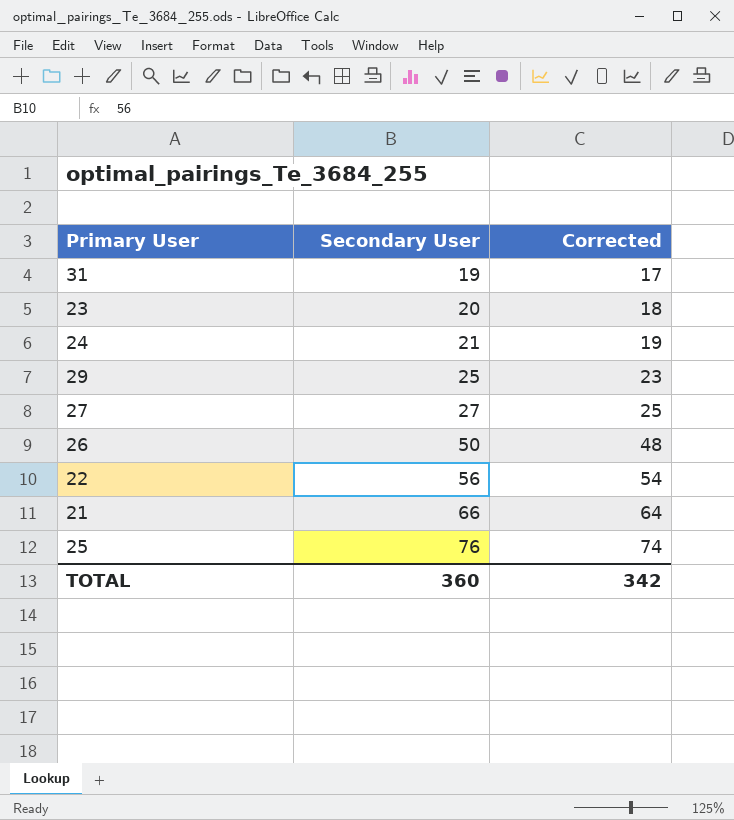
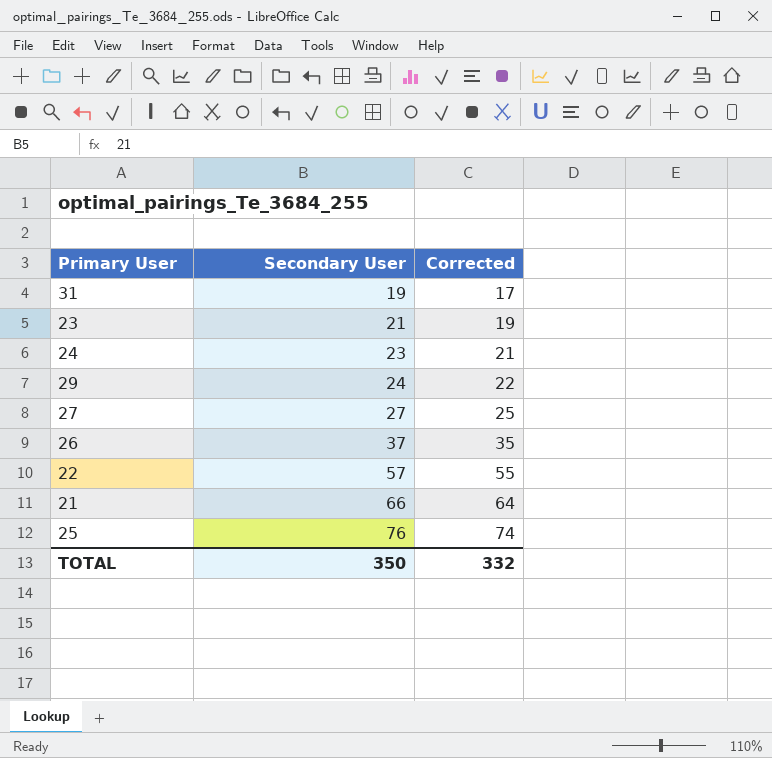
23 | Secondary User: 20 -> 21
23 | Corrected: 18 -> 19
24 | Secondary User: 21 -> 23
24 | Corrected: 19 -> 21
29 | Secondary User: 25 -> 24
29 | Corrected: 23 -> 22
26 | Secondary User: 50 -> 37
26 | Corrected: 48 -> 35
22 | Secondary User: 56 -> 57
22 | Corrected: 54 -> 55
TOTAL | Secondary User: 360 -> 350
TOTAL | Corrected: 342 -> 332

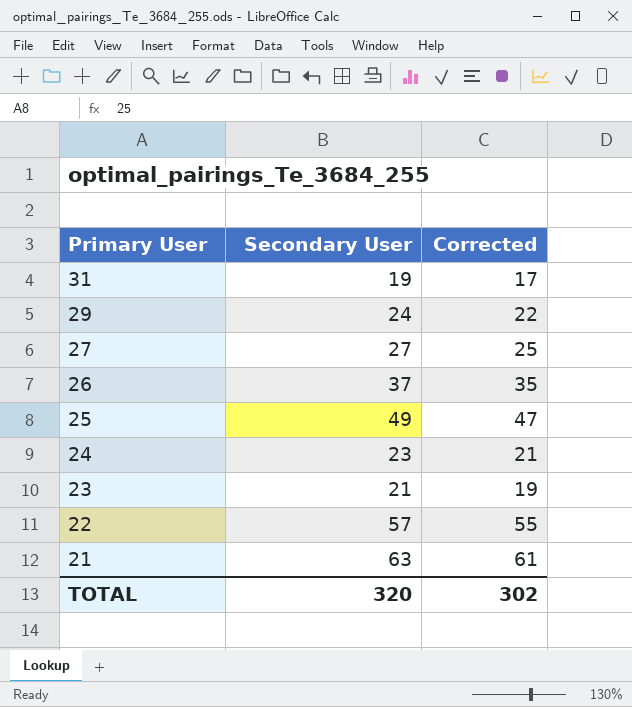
row order: Secondary User ascending -> Primary User descending
25 | Secondary User: 76 -> 49
25 | Corrected: 74 -> 47
21 | Secondary User: 66 -> 63
21 | Corrected: 64 -> 61
TOTAL | Secondary User: 350 -> 320
TOTAL | Corrected: 332 -> 302

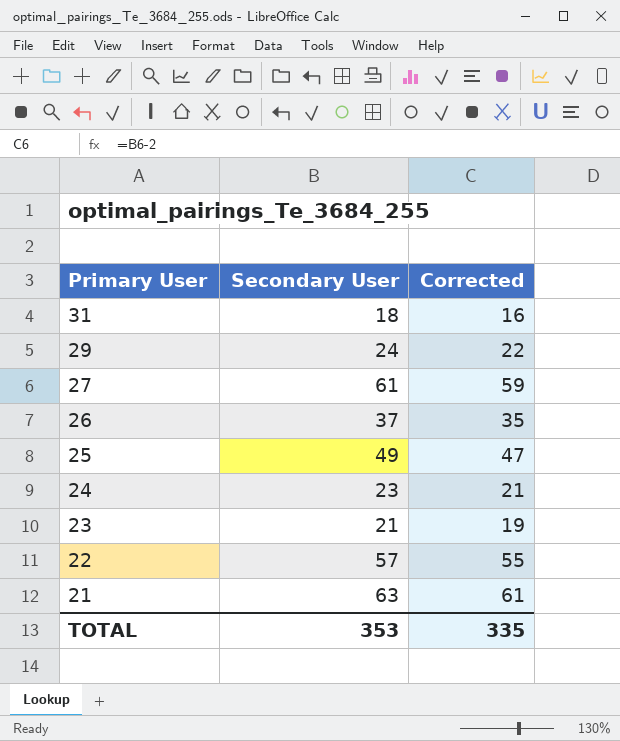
31 | Secondary User: 19 -> 18
31 | Corrected: 17 -> 16
27 | Secondary User: 27 -> 61
27 | Corrected: 25 -> 59
TOTAL | Secondary User: 320 -> 353
TOTAL | Corrected: 302 -> 335

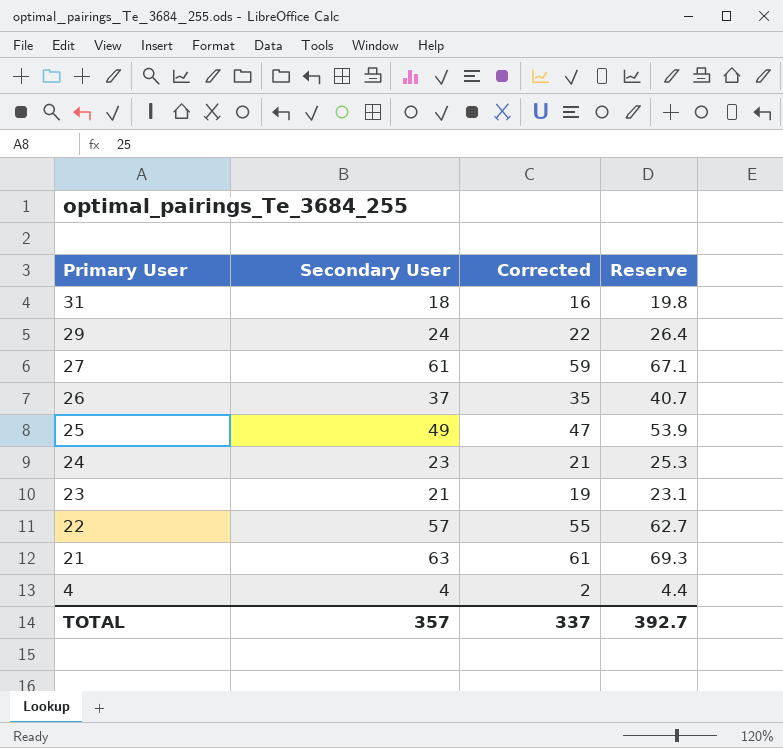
column Reserve | formula: none -> [Secondary User] * 1.1
row 4: none -> 4 | 2 | 4.4
TOTAL | Secondary User: 353 -> 357
TOTAL | Corrected: 335 -> 337

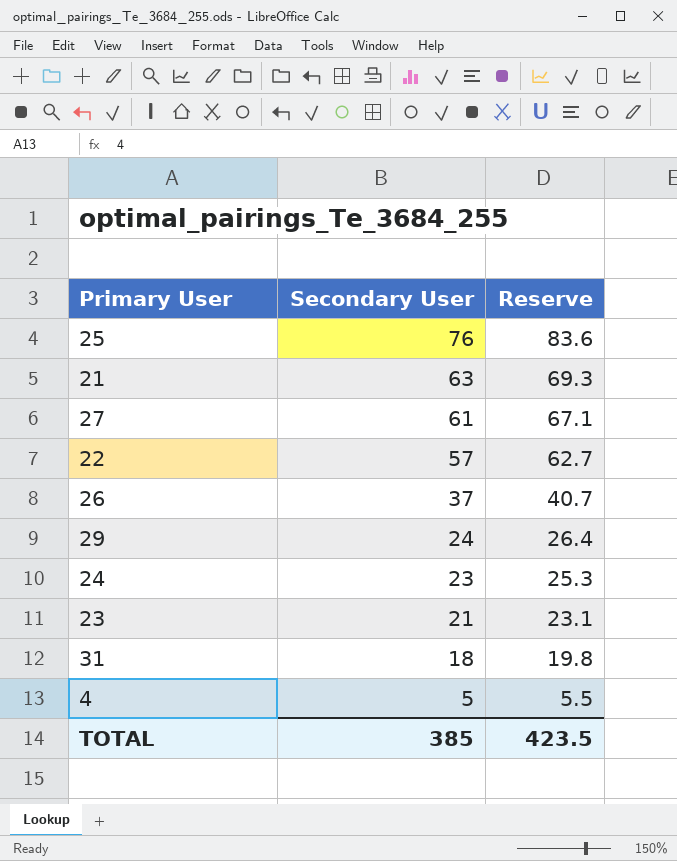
row order: Primary User descending -> Secondary User descending
column Corrected | formula: [Secondary User] - 2 -> none
25 | Secondary User: 49 -> 76
25 | Reserve: 53.9 -> 83.6
4 | Secondary User: 4 -> 5
4 | Reserve: 4.4 -> 5.5
TOTAL | Secondary User: 357 -> 385
TOTAL | Reserve: 392.7 -> 423.5

